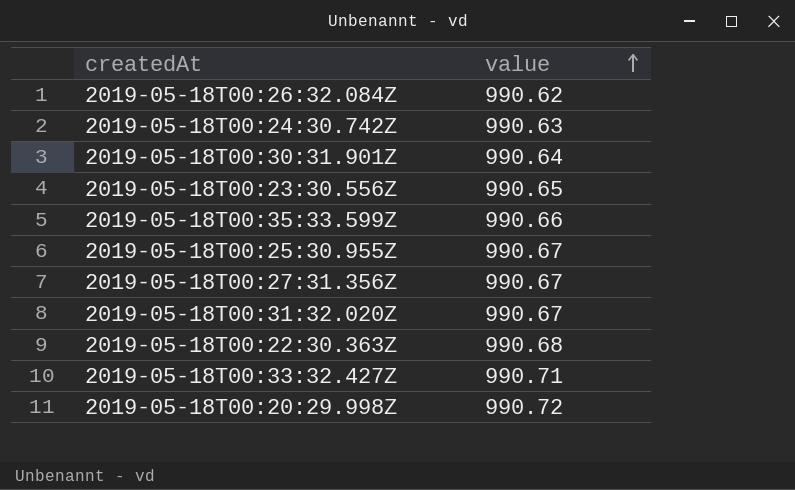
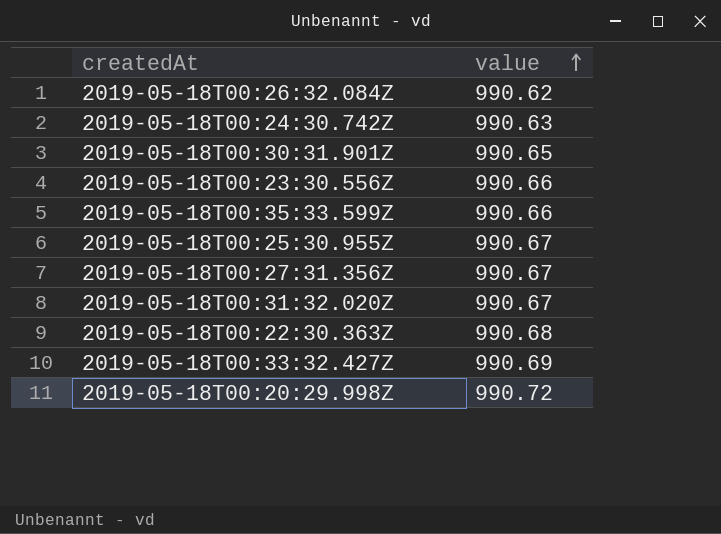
2019-05-18T00:30:31.901Z | value: 990.64 -> 990.65
2019-05-18T00:23:30.556Z | value: 990.65 -> 990.66
2019-05-18T00:33:32.427Z | value: 990.71 -> 990.69

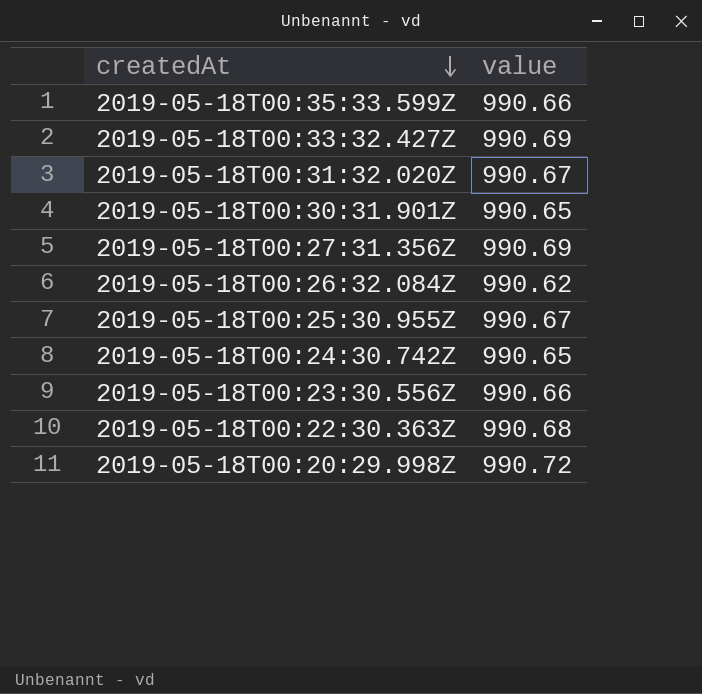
row order: value ascending -> createdAt descending
2019-05-18T00:27:31.356Z | value: 990.67 -> 990.69
2019-05-18T00:24:30.742Z | value: 990.63 -> 990.65

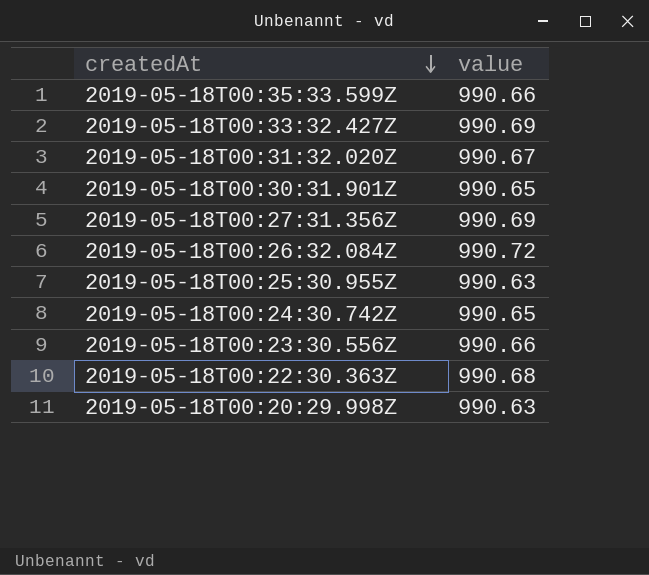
2019-05-18T00:26:32.084Z | value: 990.62 -> 990.72
2019-05-18T00:25:30.955Z | value: 990.67 -> 990.63
2019-05-18T00:20:29.998Z | value: 990.72 -> 990.63

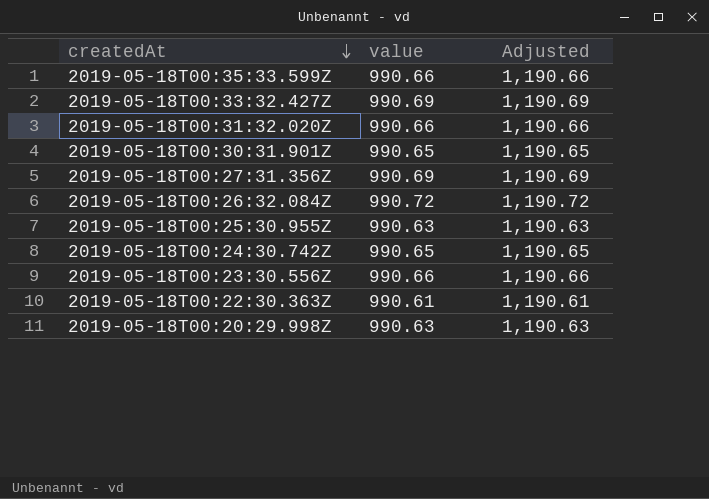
column Adjusted | formula: none -> [value] + 200
2019-05-18T00:31:32.020Z | value: 990.67 -> 990.66
2019-05-18T00:22:30.363Z | value: 990.68 -> 990.61

